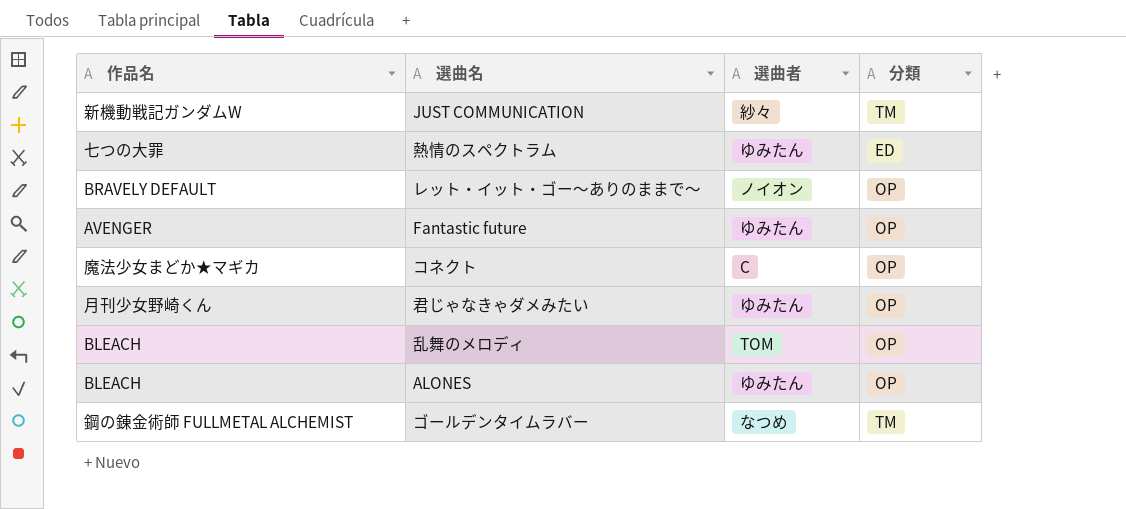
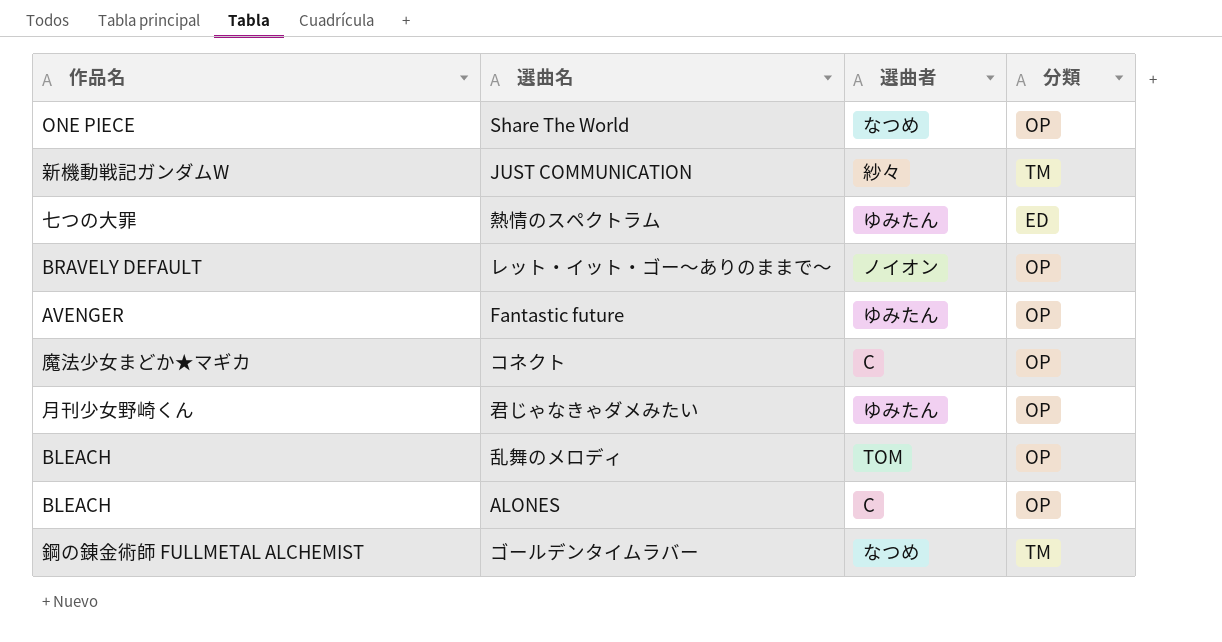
row Share The World: none -> ONE PIECE | なつめ | OP
ALONES | 選曲者: ゆみたん -> C

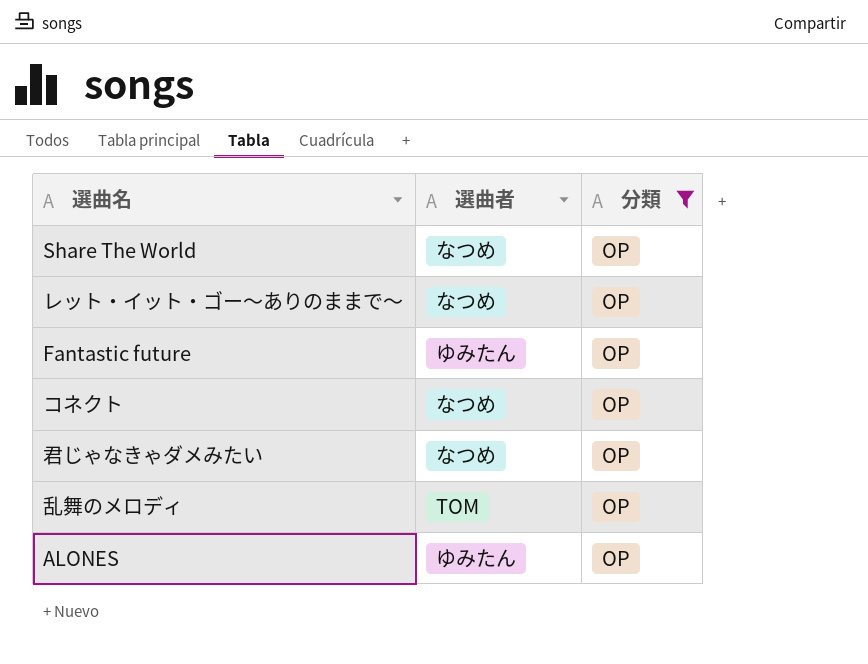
filter: none -> 分類 = OP
column 作品名 | position: 1 -> none
レット・イット・ゴー～ありのままで～ | 選曲者: ノイオン -> なつめ
コネクト | 選曲者: C -> なつめ
君じゃなきゃダメみたい | 選曲者: ゆみたん -> なつめ
ALONES | 選曲者: C -> ゆみたん

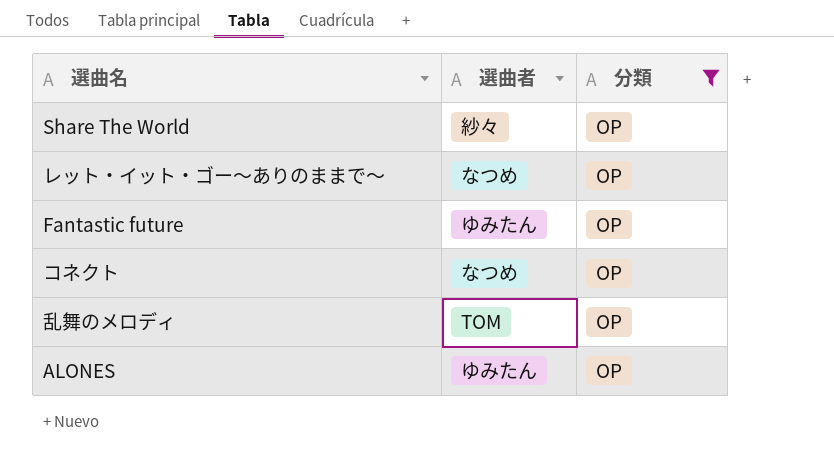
row 君じゃなきゃダメみたい: なつめ | OP -> none
Share The World | 選曲者: なつめ -> 紗々

